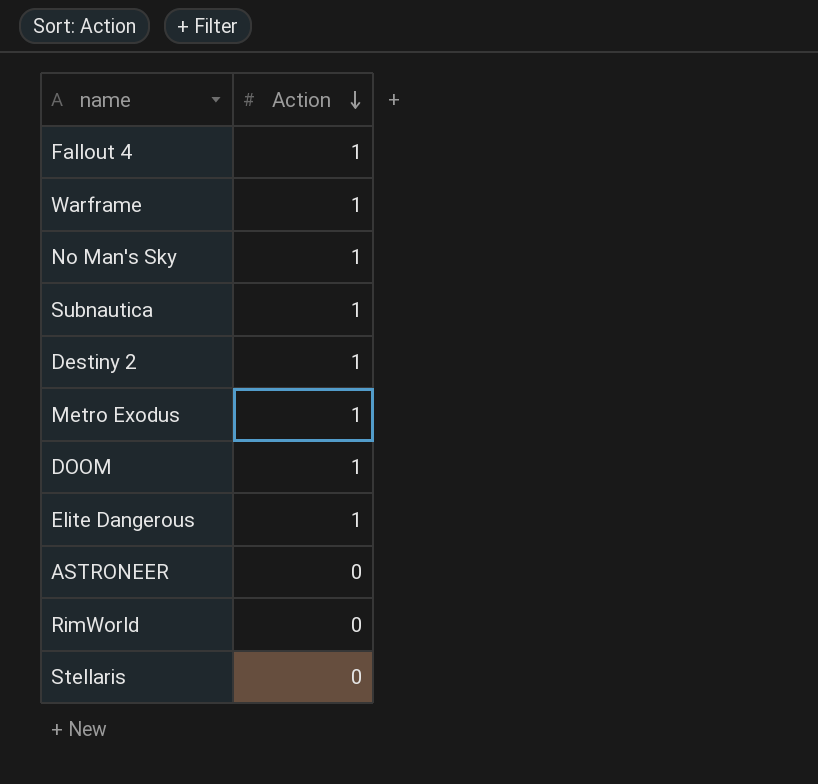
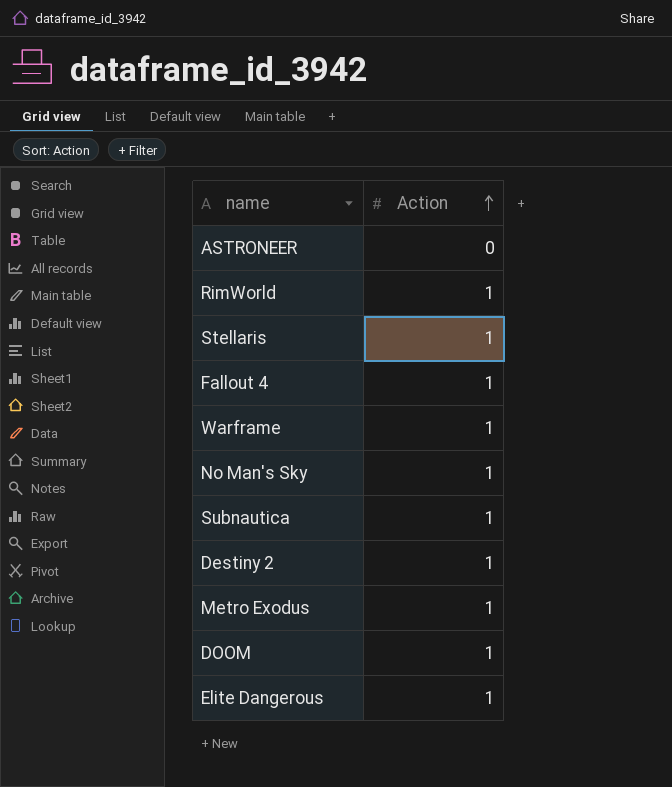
row order: Action descending -> Action ascending
RimWorld | Action: 0 -> 1
Stellaris | Action: 0 -> 1

